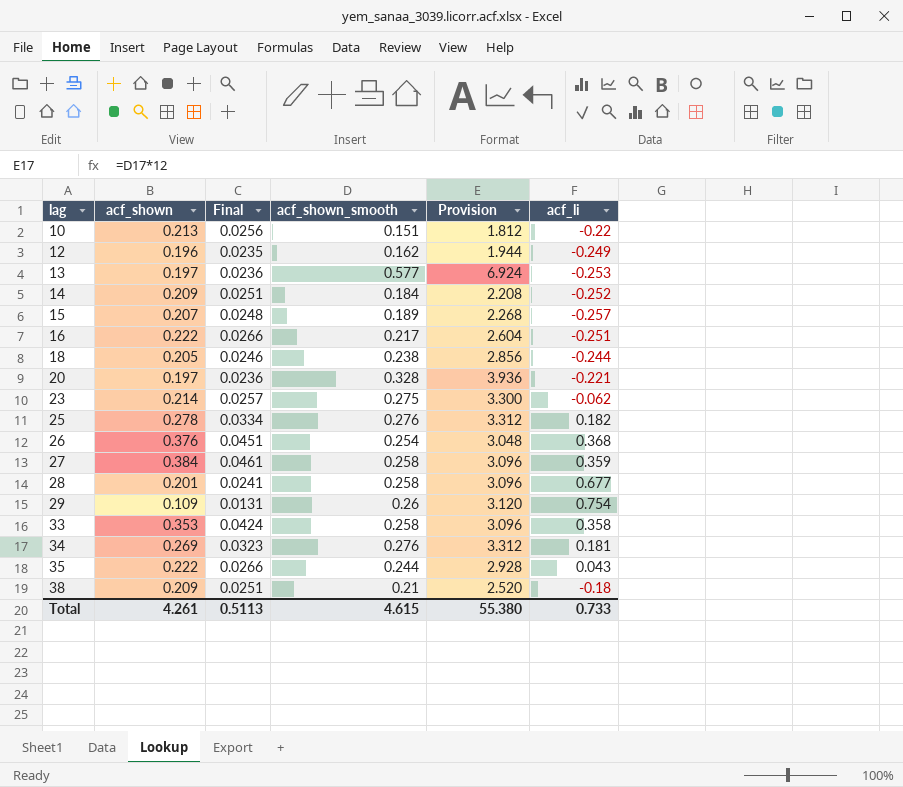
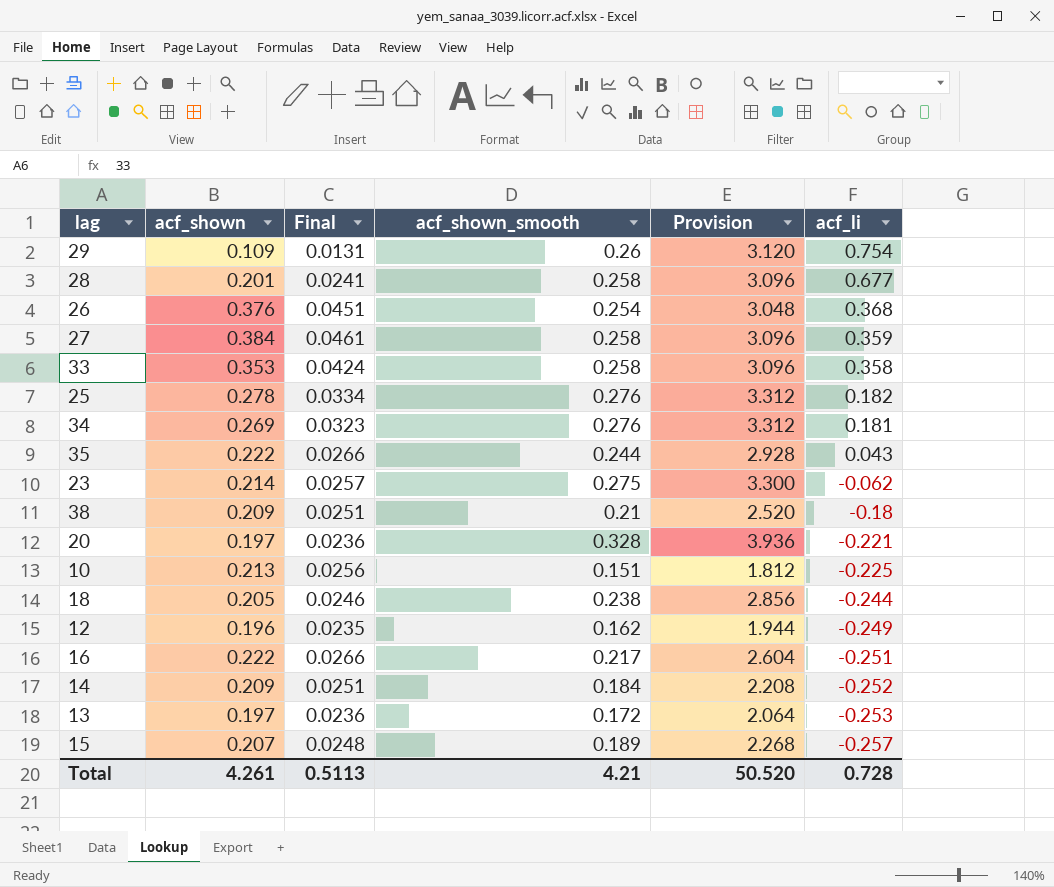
row order: lag ascending -> acf_li descending
10 | acf_li: -0.22 -> -0.225
13 | acf_shown_smooth: 0.577 -> 0.172
13 | Provision: 6.924 -> 2.064
Total | acf_shown_smooth: 4.615 -> 4.21
Total | Provision: 55.380 -> 50.520
Total | acf_li: 0.733 -> 0.728

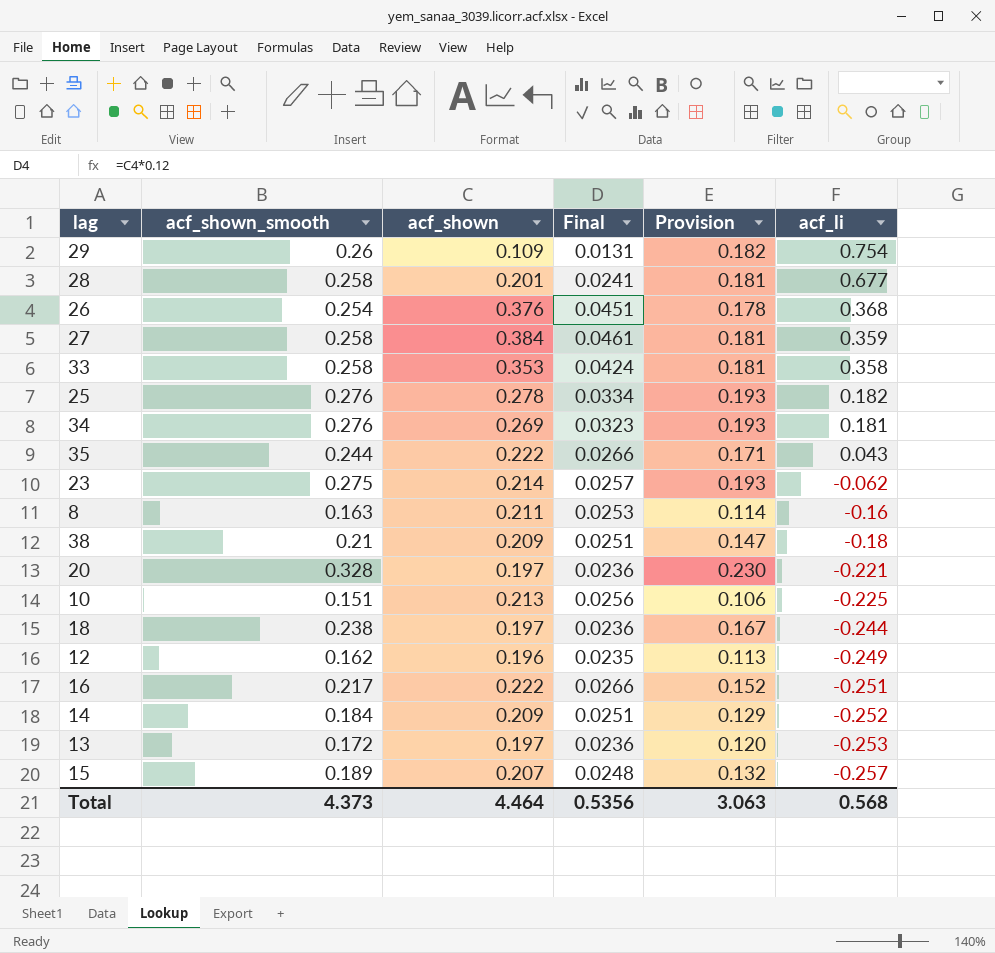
column acf_shown_smooth | position: 4 -> 2
column Provision | formula: [acf_shown_smooth] * 12 -> [acf_shown_smooth] * 0.7
row 8: none -> 0.163 | 0.211 | 0.0253 | 0.114 | -0.16
18 | acf_shown: 0.205 -> 0.197
18 | Final: 0.0246 -> 0.0236
Total | acf_shown_smooth: 4.21 -> 4.373
Total | acf_shown: 4.261 -> 4.464
Total | Final: 0.5113 -> 0.5356
Total | Provision: 50.520 -> 3.063
Total | acf_li: 0.728 -> 0.568

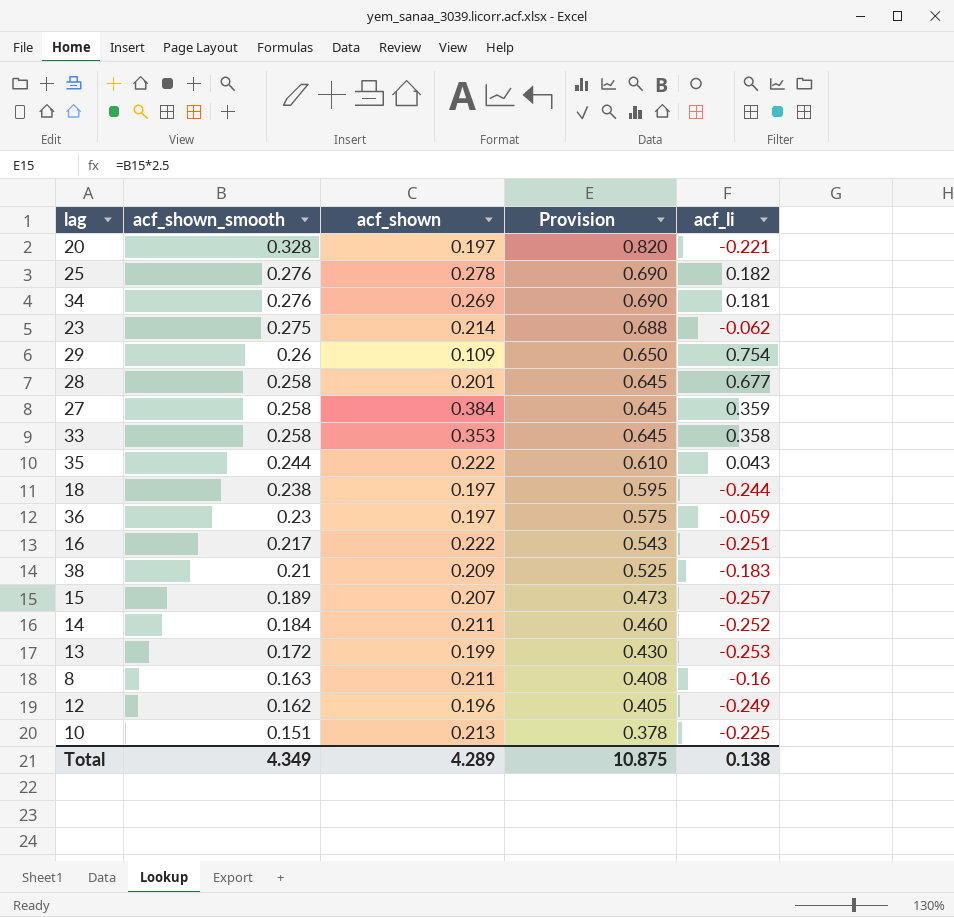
row order: acf_li descending -> acf_shown_smooth descending
column Final | formula: [acf_shown] * 0.12 -> none
column Provision | formula: [acf_shown_smooth] * 0.7 -> [acf_shown_smooth] * 2.5
row 26: 0.254 | 0.376 | 0.0451 | 0.178 | 0.368 -> none
row 36: none -> 0.23 | 0.197 | 0.575 | -0.059
38 | acf_li: -0.18 -> -0.183
14 | acf_shown: 0.209 -> 0.211
13 | acf_shown: 0.197 -> 0.199
Total | acf_shown_smooth: 4.373 -> 4.349
Total | acf_shown: 4.464 -> 4.289
Total | Provision: 3.063 -> 10.875
Total | acf_li: 0.568 -> 0.138

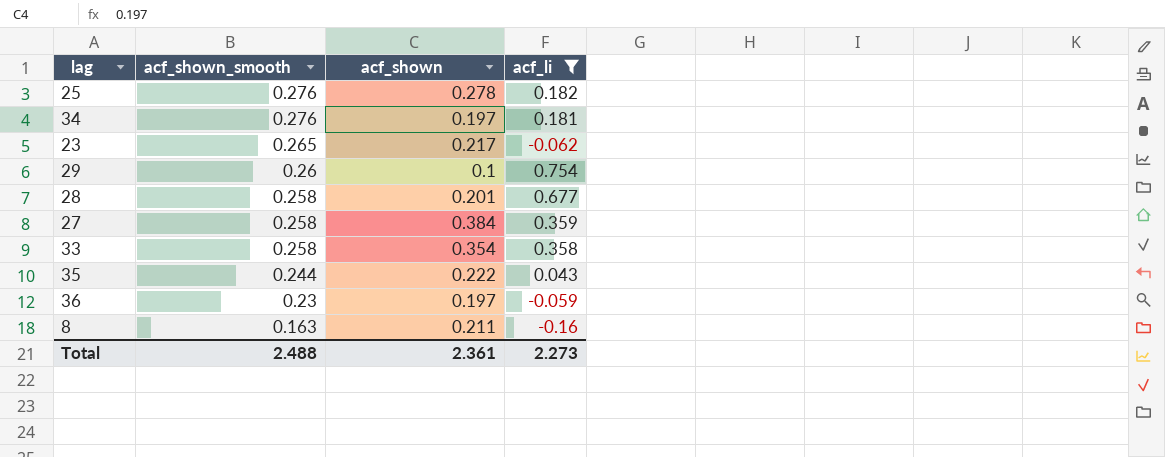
filter: none -> acf_li >= -0.16
column Provision | formula: [acf_shown_smooth] * 2.5 -> none
34 | acf_shown: 0.269 -> 0.197
23 | acf_shown_smooth: 0.275 -> 0.265
23 | acf_shown: 0.214 -> 0.217
29 | acf_shown: 0.109 -> 0.1
33 | acf_shown: 0.353 -> 0.354
Total | acf_shown_smooth: 4.349 -> 2.488
Total | acf_shown: 4.289 -> 2.361
Total | acf_li: 0.138 -> 2.273

